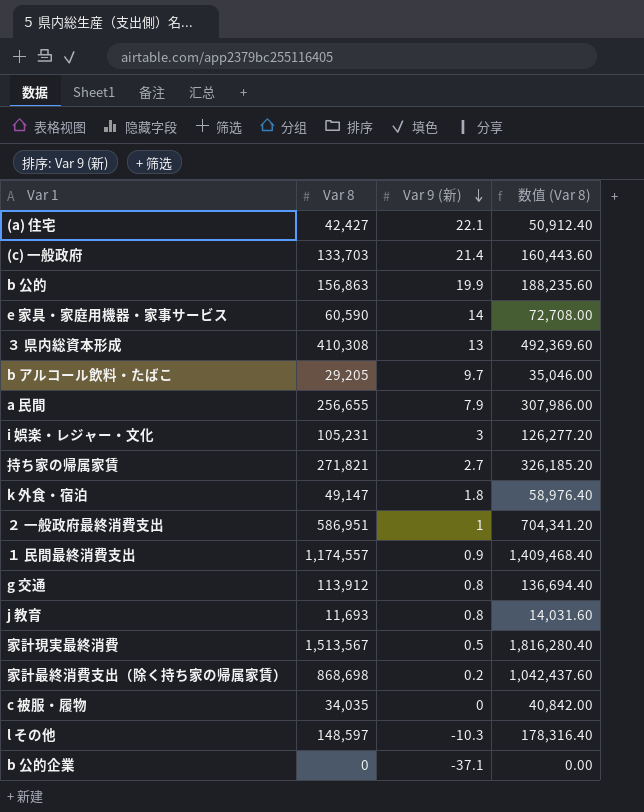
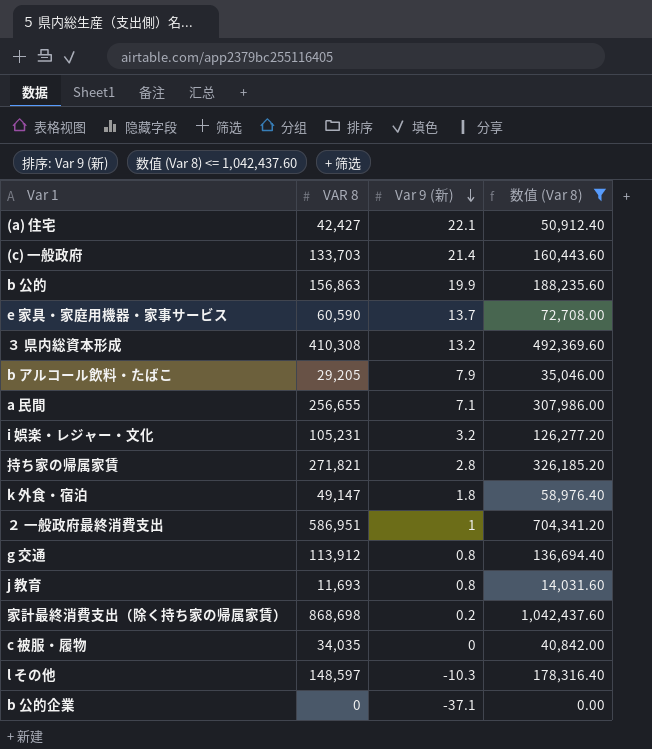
filter: none -> 数值 (Var 8) <= 1,042,437.60
column name: Var 8 -> VAR 8
e 家具・家庭用機器・家事サービス | Var 9 (新): 14 -> 13.7
３ 県内総資本形成 | Var 9 (新): 13 -> 13.2
b アルコール飲料・たばこ | Var 9 (新): 9.7 -> 7.9
a 民間 | Var 9 (新): 7.9 -> 7.1
i 娯楽・レジャー・文化 | Var 9 (新): 3 -> 3.2
持ち家の帰属家賃 | Var 9 (新): 2.7 -> 2.8

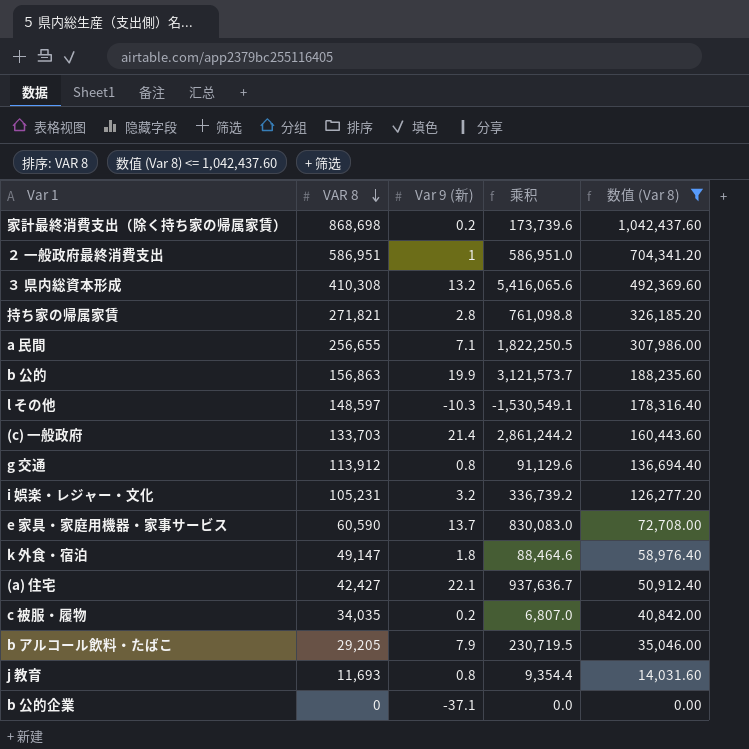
row order: Var 9 (新) descending -> VAR 8 descending
column 乘积 | formula: none -> [VAR 8] * [Var 9 (新)]
c 被服・履物 | Var 9 (新): 0 -> 0.2

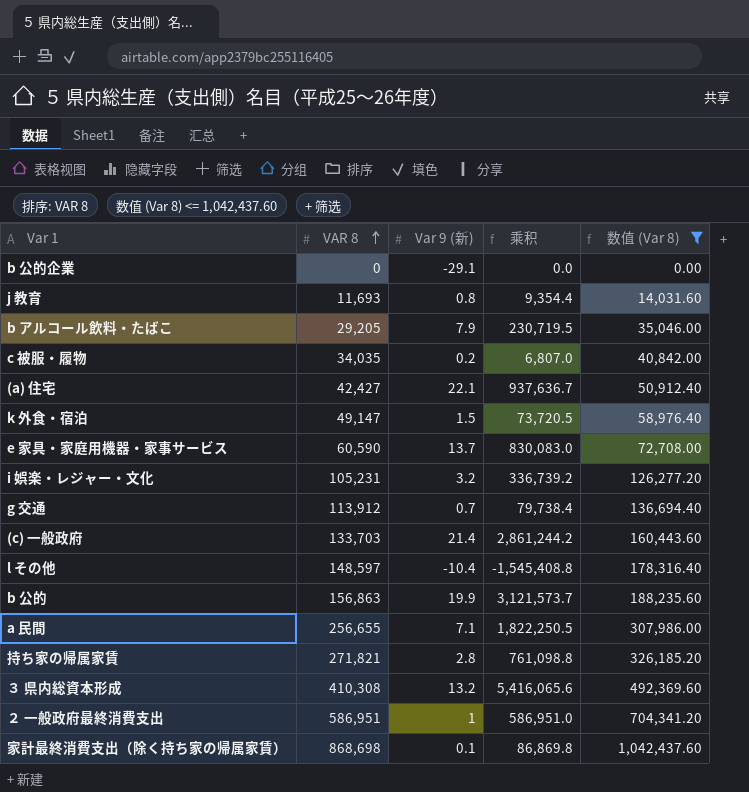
row order: VAR 8 descending -> VAR 8 ascending
b 公的企業 | Var 9 (新): -37.1 -> -29.1
k 外食・宿泊 | Var 9 (新): 1.8 -> 1.5
k 外食・宿泊 | 乘积: 88,464.6 -> 73,720.5
g 交通 | Var 9 (新): 0.8 -> 0.7
g 交通 | 乘积: 91,129.6 -> 79,738.4
l その他 | Var 9 (新): -10.3 -> -10.4
l その他 | 乘积: -1,530,549.1 -> -1,545,408.8
家計最終消費支出（除く持ち家の帰属家賃） | Var 9 (新): 0.2 -> 0.1
家計最終消費支出（除く持ち家の帰属家賃） | 乘积: 173,739.6 -> 86,869.8

